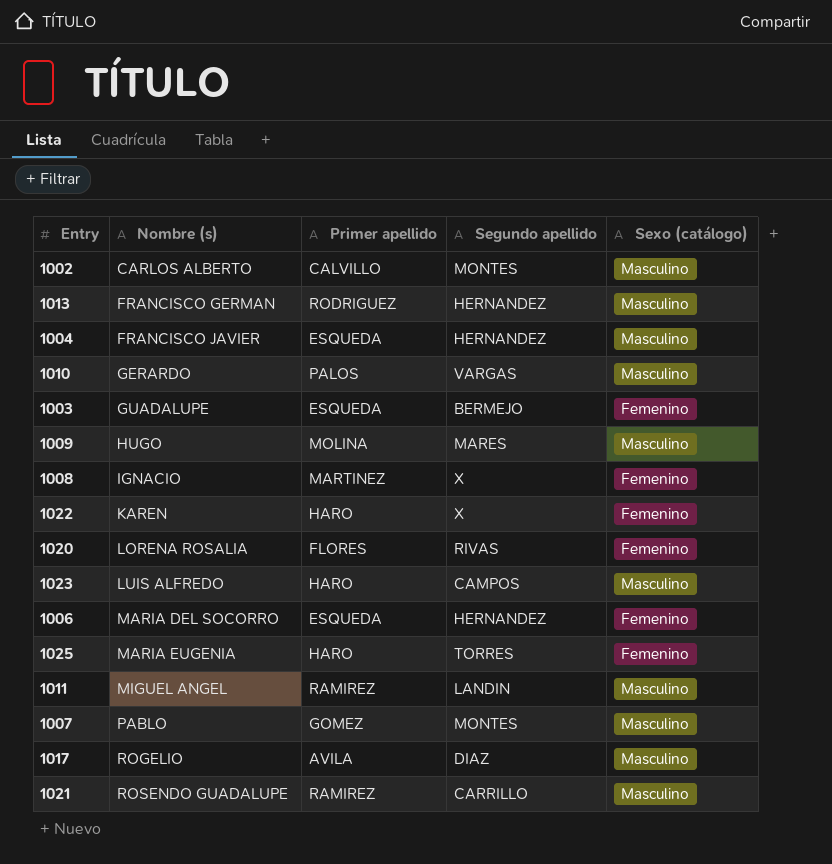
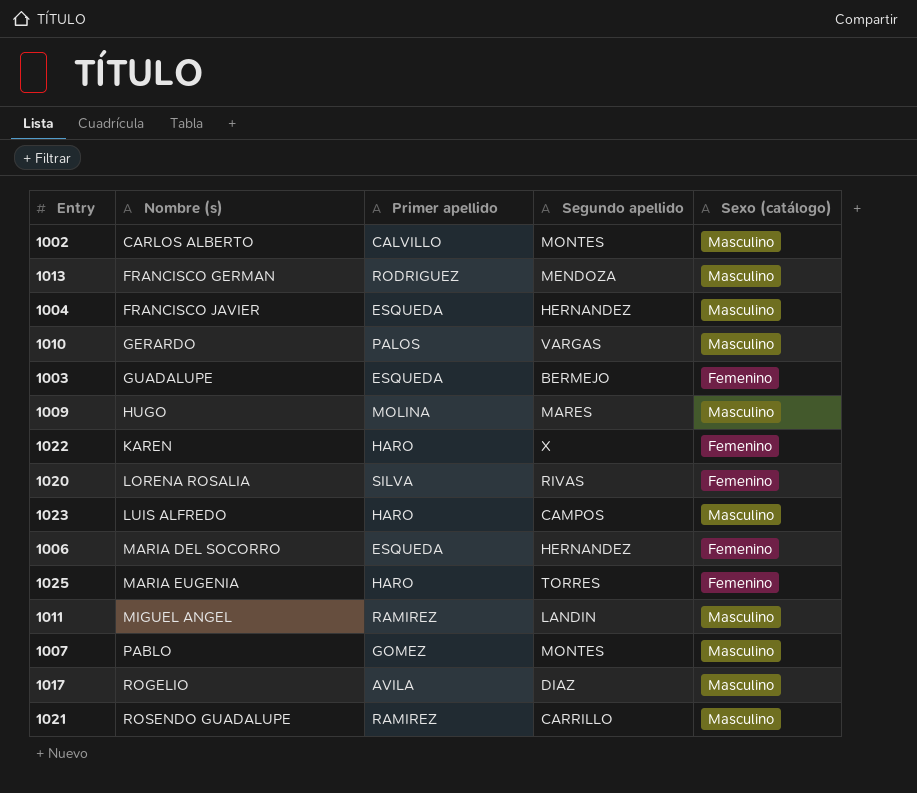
row 1008: IGNACIO | MARTINEZ | X | Femenino -> none
1013 | Segundo apellido: HERNANDEZ -> MENDOZA
1020 | Primer apellido: FLORES -> SILVA

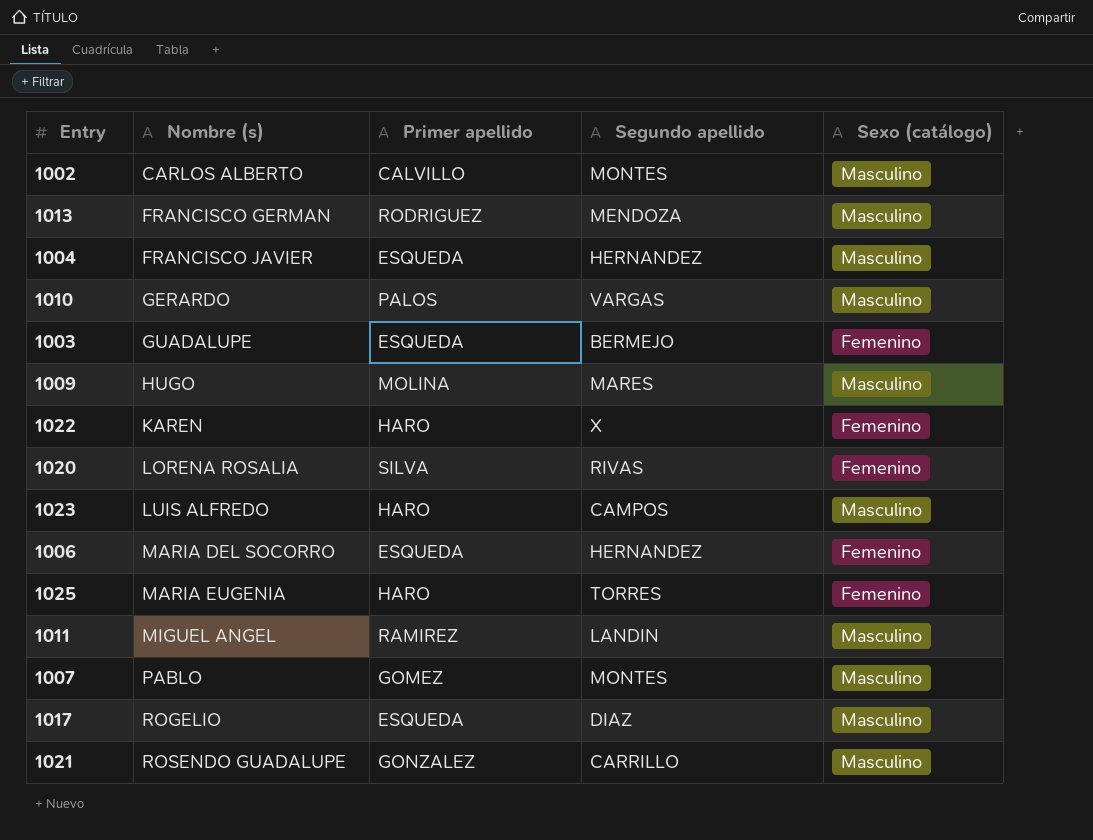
1017 | Primer apellido: AVILA -> ESQUEDA
1021 | Primer apellido: RAMIREZ -> GONZALEZ

